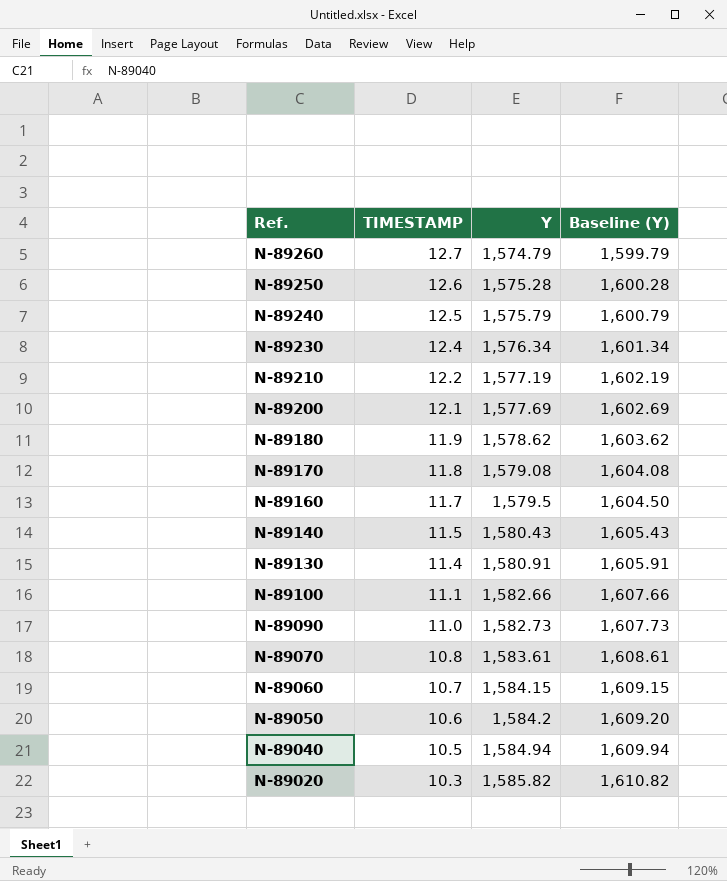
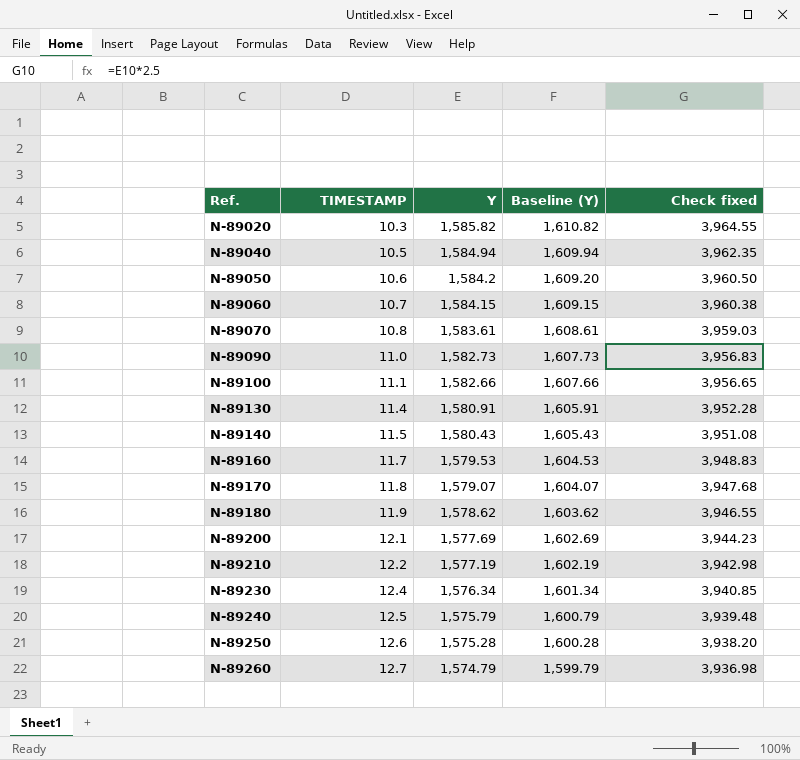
row order: Ref. descending -> Ref. ascending
column Check fixed | formula: none -> [Y] * 2.5
N-89160 | Y: 1,579.5 -> 1,579.53
N-89160 | Baseline (Y): 1,604.50 -> 1,604.53
N-89170 | Y: 1,579.08 -> 1,579.07
N-89170 | Baseline (Y): 1,604.08 -> 1,604.07

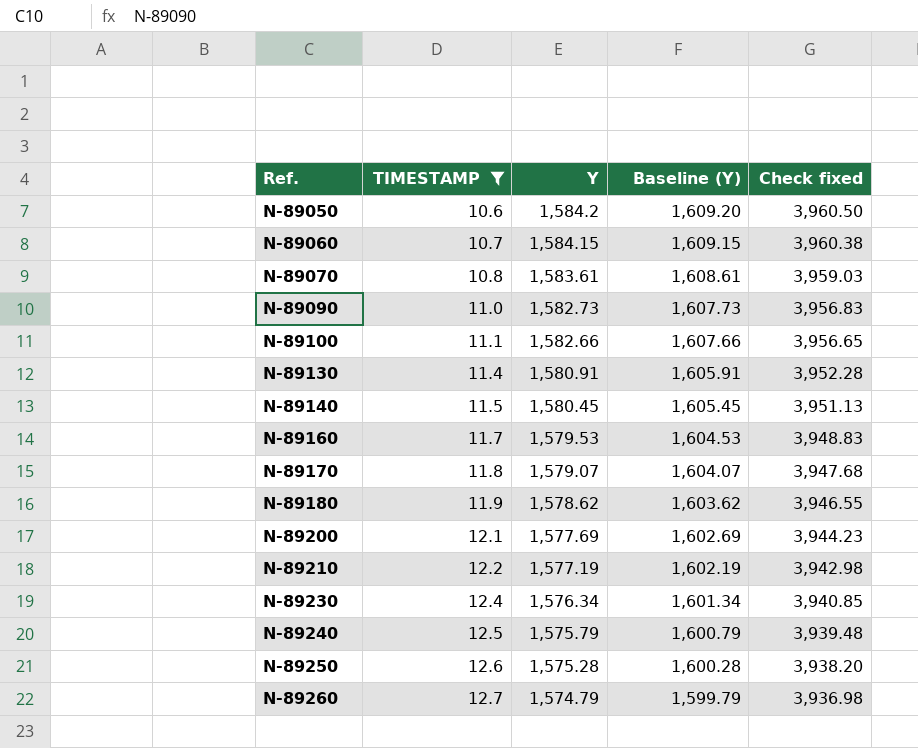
filter: none -> TIMESTAMP >= 10.6
N-89140 | Y: 1,580.43 -> 1,580.45
N-89140 | Baseline (Y): 1,605.43 -> 1,605.45
N-89140 | Check fixed: 3,951.08 -> 3,951.13

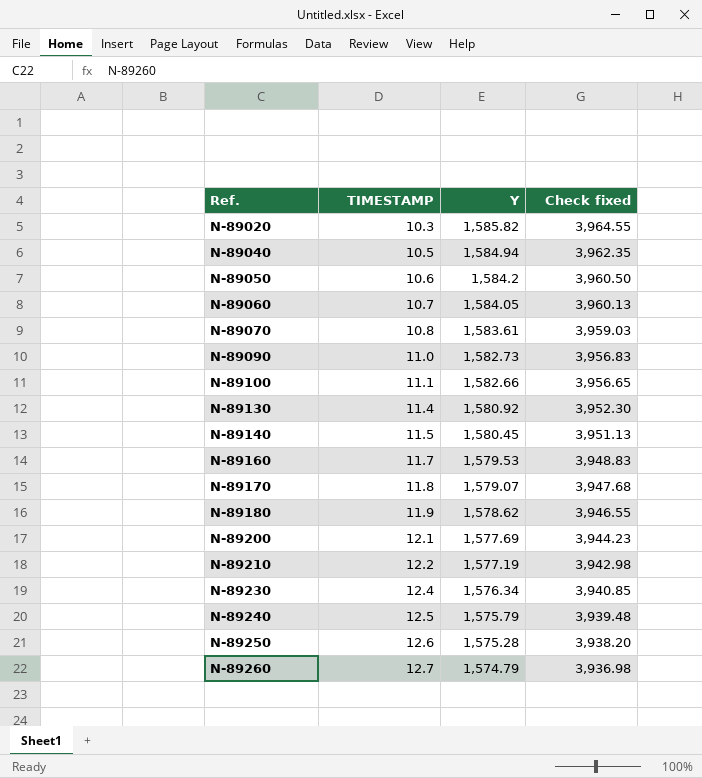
filter: TIMESTAMP >= 10.6 -> none
column Baseline (Y) | formula: [Y] + 25 -> none
N-89060 | Y: 1,584.15 -> 1,584.05
N-89060 | Check fixed: 3,960.38 -> 3,960.13
N-89130 | Y: 1,580.91 -> 1,580.92
N-89130 | Check fixed: 3,952.28 -> 3,952.30

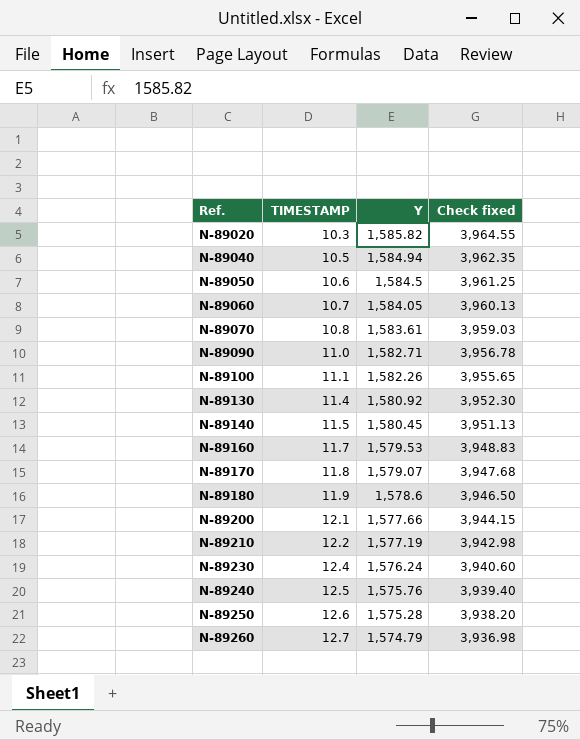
N-89050 | Y: 1,584.2 -> 1,584.5
N-89050 | Check fixed: 3,960.50 -> 3,961.25
N-89090 | Y: 1,582.73 -> 1,582.71
N-89090 | Check fixed: 3,956.83 -> 3,956.78
N-89100 | Y: 1,582.66 -> 1,582.26
N-89100 | Check fixed: 3,956.65 -> 3,955.65
N-89180 | Y: 1,578.62 -> 1,578.6
N-89180 | Check fixed: 3,946.55 -> 3,946.50
N-89200 | Y: 1,577.69 -> 1,577.66
N-89200 | Check fixed: 3,944.23 -> 3,944.15
N-89230 | Y: 1,576.34 -> 1,576.24
N-89230 | Check fixed: 3,940.85 -> 3,940.60
N-89240 | Y: 1,575.79 -> 1,575.76
N-89240 | Check fixed: 3,939.48 -> 3,939.40

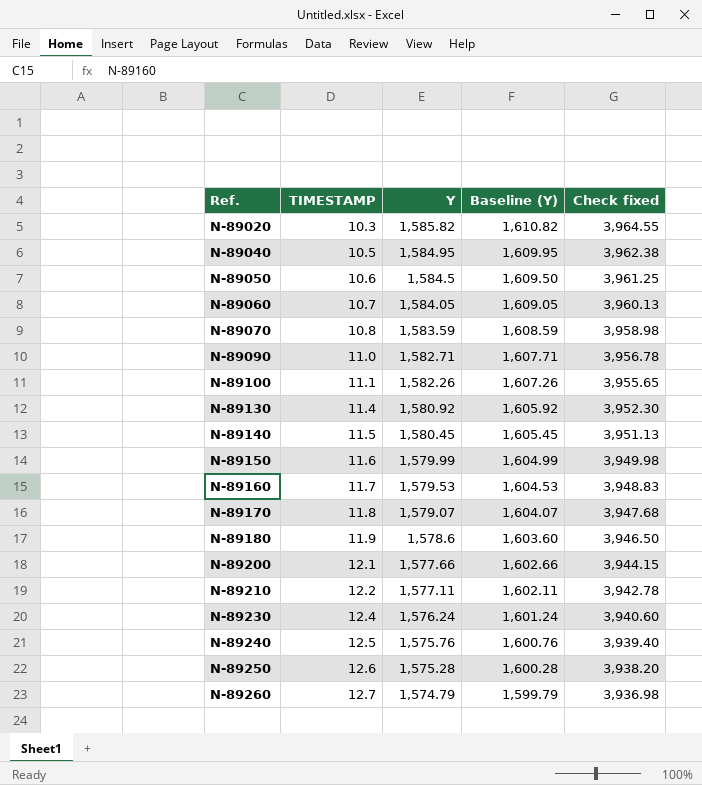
column Baseline (Y) | formula: none -> [Y] + 25
N-89040 | Y: 1,584.94 -> 1,584.95
N-89040 | Check fixed: 3,962.35 -> 3,962.38
N-89070 | Y: 1,583.61 -> 1,583.59
N-89070 | Check fixed: 3,959.03 -> 3,958.98
row N-89150: none -> 11.6 | 1,579.99 | 1,604.99 | 3,949.98
N-89210 | Y: 1,577.19 -> 1,577.11
N-89210 | Check fixed: 3,942.98 -> 3,942.78

